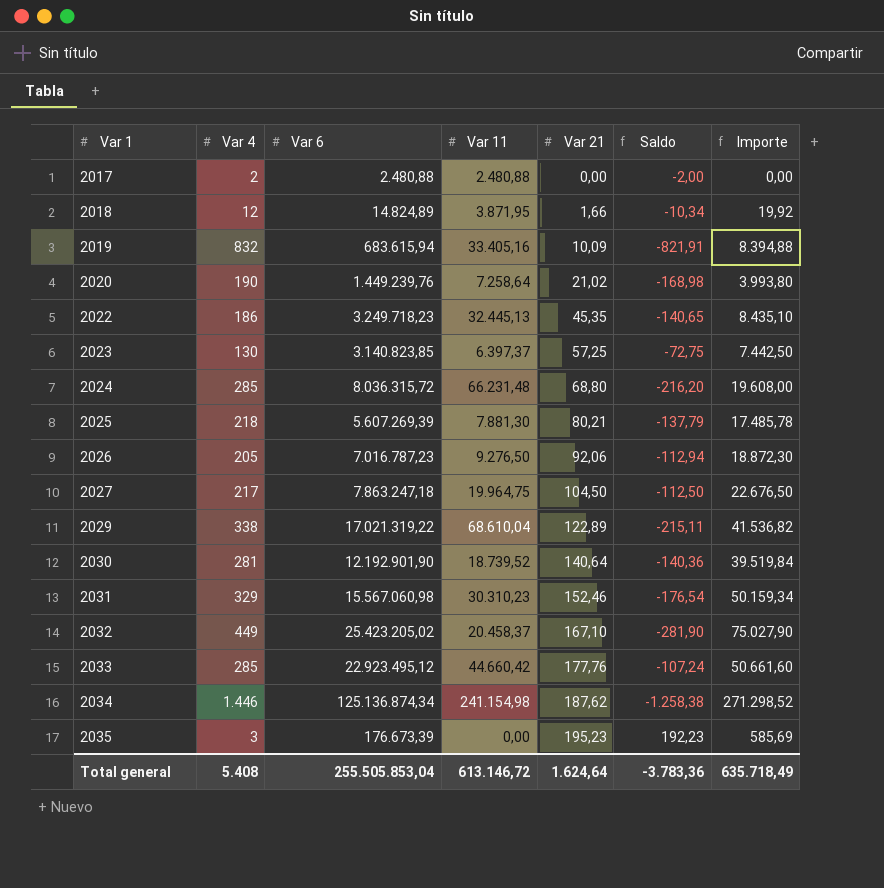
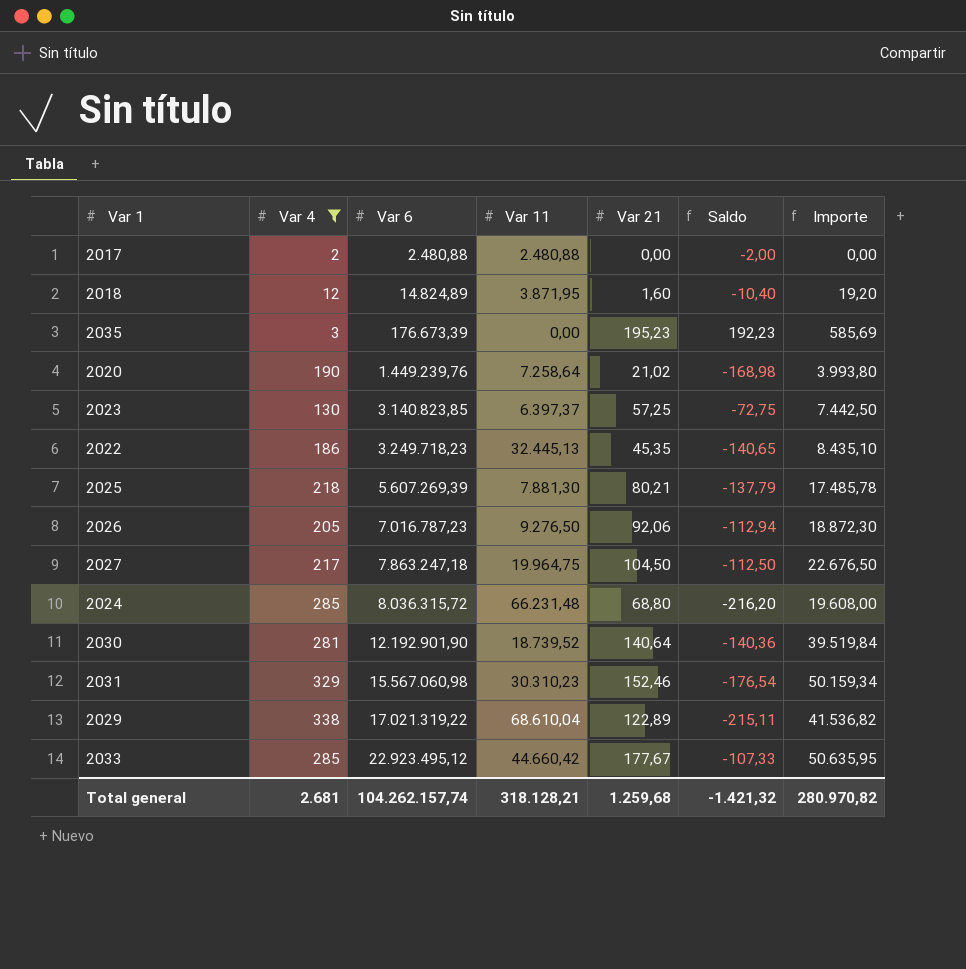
filter: none -> Var 4 <= 338
row order: Var 1 ascending -> Var 6 ascending
2018 | Var 21: 1,66 -> 1,60
2018 | Saldo: -10,34 -> -10,40
2018 | Importe: 19,92 -> 19,20
2033 | Var 21: 177,76 -> 177,67
2033 | Saldo: -107,24 -> -107,33
2033 | Importe: 50.661,60 -> 50.635,95
Total general | Var 4: 5.408 -> 2.681
Total general | Var 6: 255.505.853,04 -> 104.262.157,74
Total general | Var 11: 613.146,72 -> 318.128,21
Total general | Var 21: 1.624,64 -> 1.259,68
Total general | Saldo: -3.783,36 -> -1.421,32
Total general | Importe: 635.718,49 -> 280.970,82

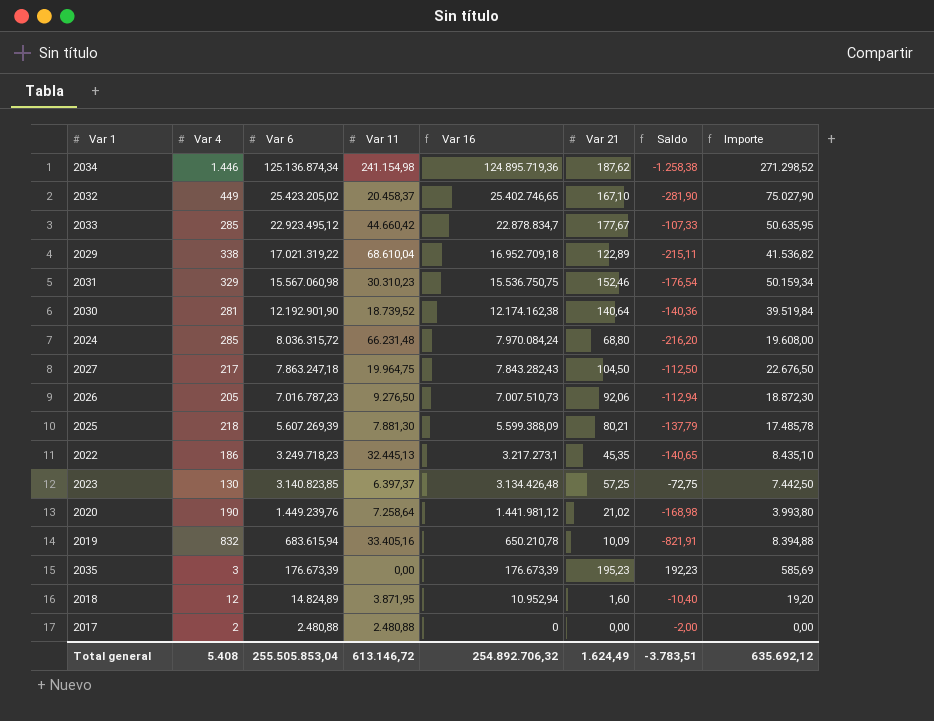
filter: Var 4 <= 338 -> none
row order: Var 6 ascending -> Var 6 descending
column Var 16 | formula: none -> [Var 6] - [Var 11]
Total general | Var 4: 2.681 -> 5.408
Total general | Var 6: 104.262.157,74 -> 255.505.853,04
Total general | Var 11: 318.128,21 -> 613.146,72
Total general | Var 21: 1.259,68 -> 1.624,49
Total general | Saldo: -1.421,32 -> -3.783,51
Total general | Importe: 280.970,82 -> 635.692,12

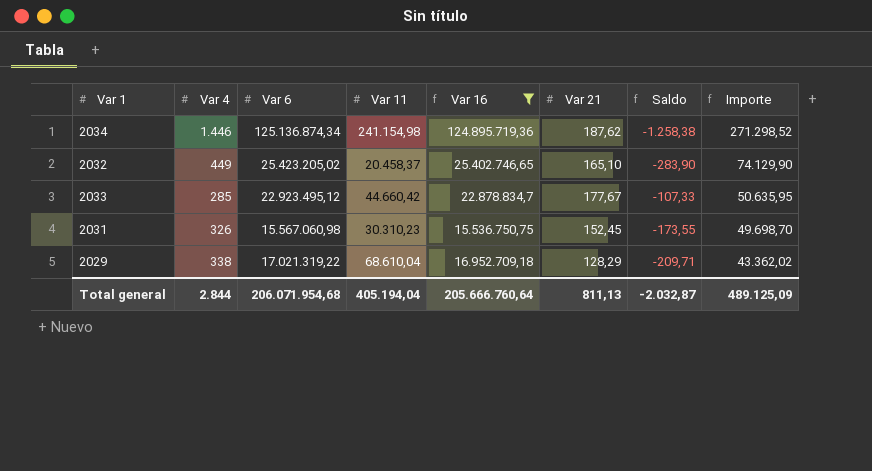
filter: none -> Var 16 >= 15.536.750,75
row order: Var 6 descending -> Importe descending
2032 | Var 21: 167,10 -> 165,10
2032 | Saldo: -281,90 -> -283,90
2032 | Importe: 75.027,90 -> 74.129,90
2031 | Var 4: 329 -> 326
2031 | Var 21: 152,46 -> 152,45
2031 | Saldo: -176,54 -> -173,55
2031 | Importe: 50.159,34 -> 49.698,70
2029 | Var 21: 122,89 -> 128,29
2029 | Saldo: -215,11 -> -209,71
2029 | Importe: 41.536,82 -> 43.362,02
Total general | Var 4: 5.408 -> 2.844
Total general | Var 6: 255.505.853,04 -> 206.071.954,68
Total general | Var 11: 613.146,72 -> 405.194,04
Total general | Var 16: 254.892.706,32 -> 205.666.760,64
Total general | Var 21: 1.624,49 -> 811,13
Total general | Saldo: -3.783,51 -> -2.032,87
Total general | Importe: 635.692,12 -> 489.125,09

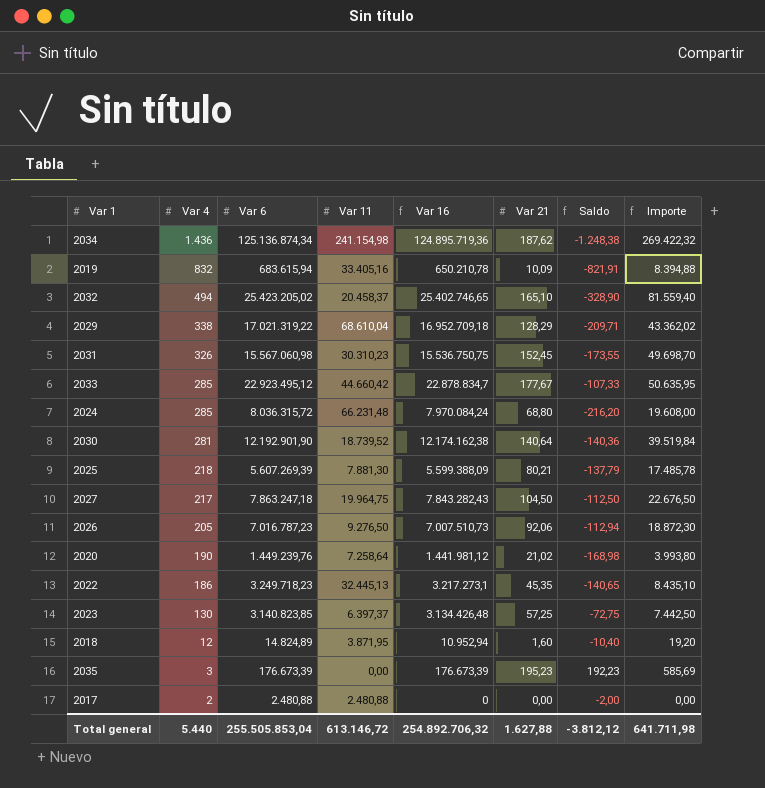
filter: Var 16 >= 15.536.750,75 -> none
row order: Importe descending -> Var 4 descending
2034 | Var 4: 1.446 -> 1.436
2034 | Saldo: -1.258,38 -> -1.248,38
2034 | Importe: 271.298,52 -> 269.422,32
2032 | Var 4: 449 -> 494
2032 | Saldo: -283,90 -> -328,90
2032 | Importe: 74.129,90 -> 81.559,40
Total general | Var 4: 2.844 -> 5.440
Total general | Var 6: 206.071.954,68 -> 255.505.853,04
Total general | Var 11: 405.194,04 -> 613.146,72
Total general | Var 16: 205.666.760,64 -> 254.892.706,32
Total general | Var 21: 811,13 -> 1.627,88
Total general | Saldo: -2.032,87 -> -3.812,12
Total general | Importe: 489.125,09 -> 641.711,98

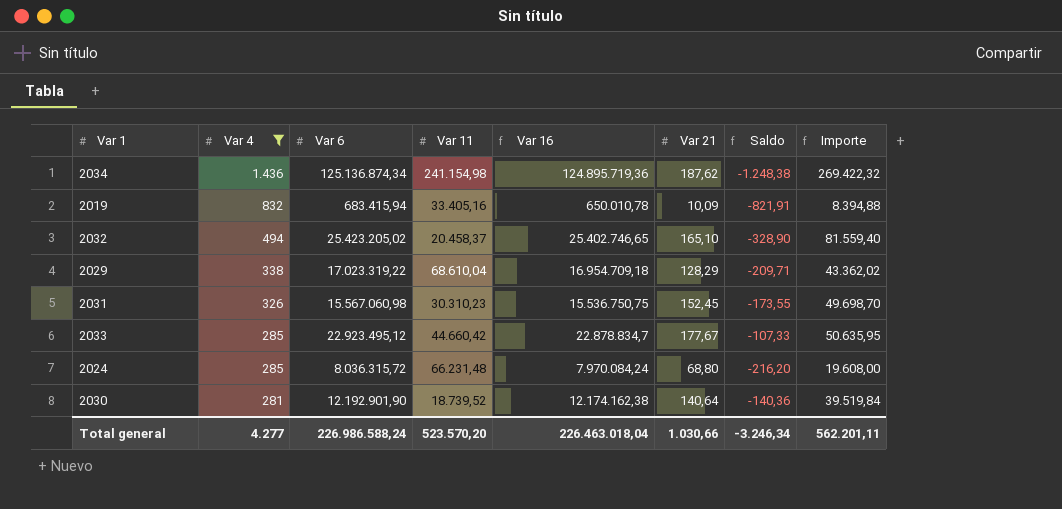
filter: none -> Var 4 >= 281
2019 | Var 6: 683.615,94 -> 683.415,94
2019 | Var 16: 650.210,78 -> 650.010,78
2029 | Var 6: 17.021.319,22 -> 17.023.319,22
2029 | Var 16: 16.952.709,18 -> 16.954.709,18
Total general | Var 4: 5.440 -> 4.277
Total general | Var 6: 255.505.853,04 -> 226.986.588,24
Total general | Var 11: 613.146,72 -> 523.570,20
Total general | Var 16: 254.892.706,32 -> 226.463.018,04
Total general | Var 21: 1.627,88 -> 1.030,66
Total general | Saldo: -3.812,12 -> -3.246,34
Total general | Importe: 641.711,98 -> 562.201,11

